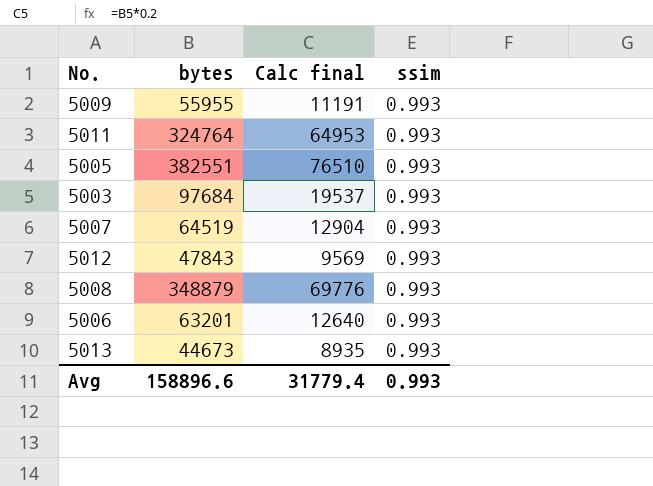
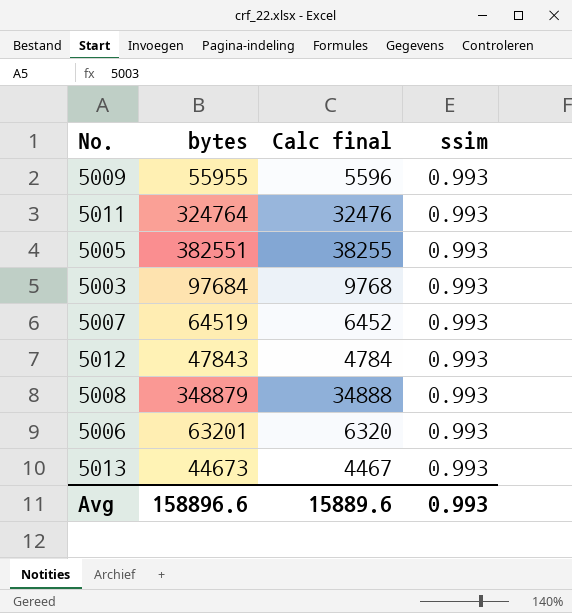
column Calc final | formula: [bytes] * 0.2 -> [bytes] * 0.1
Avg | Calc final: 31779.4 -> 15889.6

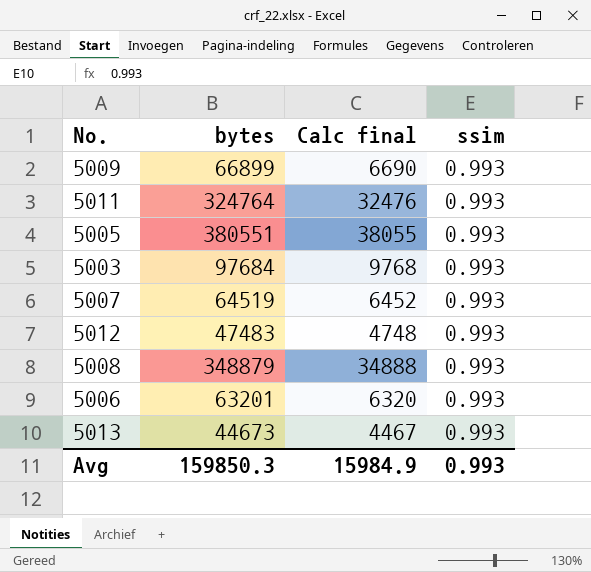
5009 | bytes: 55955 -> 66899
5009 | Calc final: 5596 -> 6690
5005 | bytes: 382551 -> 380551
5005 | Calc final: 38255 -> 38055
5012 | bytes: 47843 -> 47483
5012 | Calc final: 4784 -> 4748
Avg | bytes: 158896.6 -> 159850.3
Avg | Calc final: 15889.6 -> 15984.9

